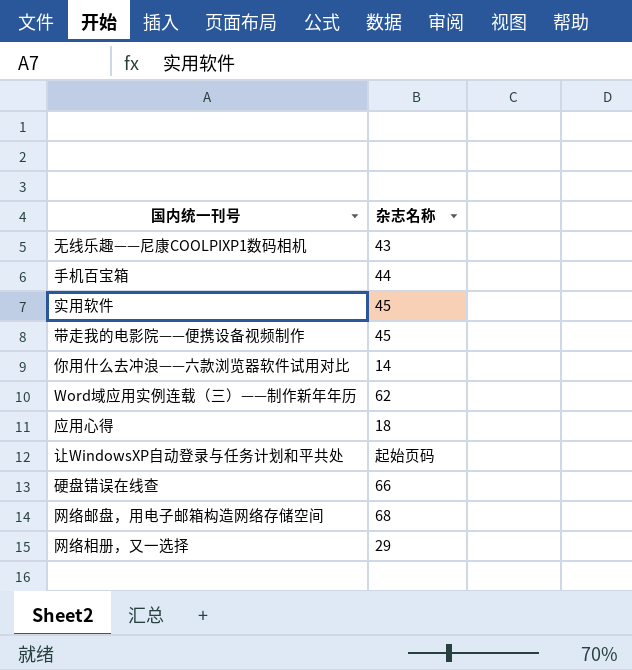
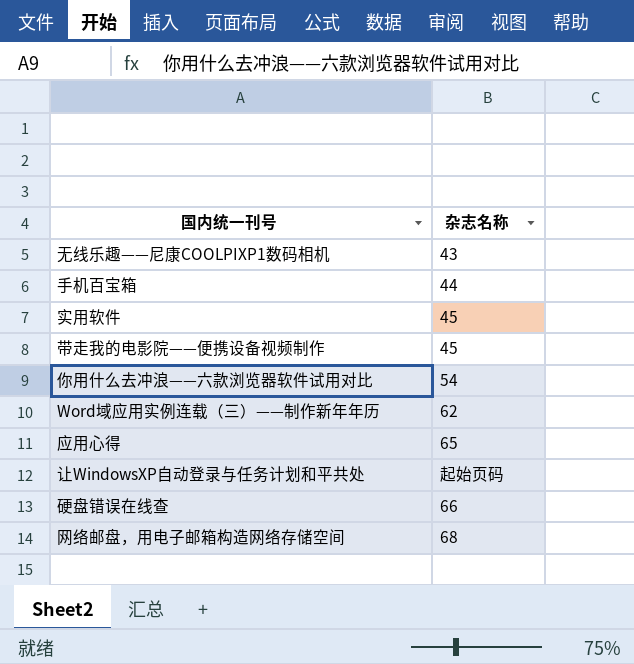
row 网络相册，又一选择: 29 -> none
你用什么去冲浪——六款浏览器软件试用对比 | 杂志名称: 14 -> 54
应用心得 | 杂志名称: 18 -> 65

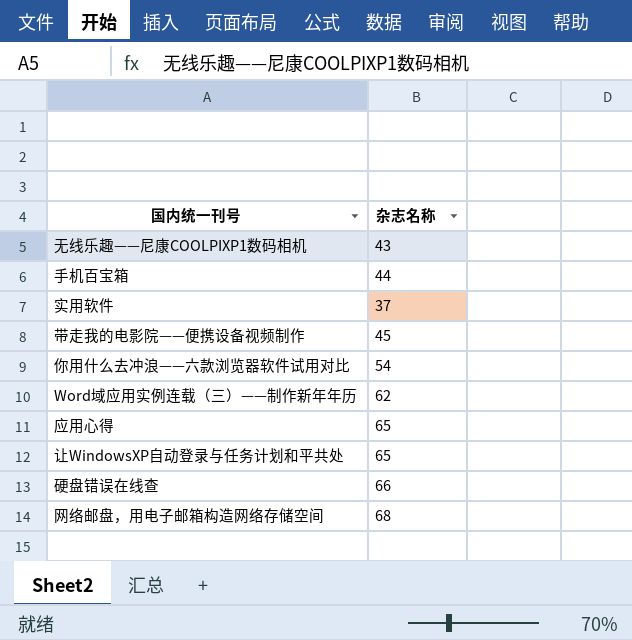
实用软件 | 杂志名称: 45 -> 37
让WindowsXP自动登录与任务计划和平共处 | 杂志名称: 起始页码 -> 65

